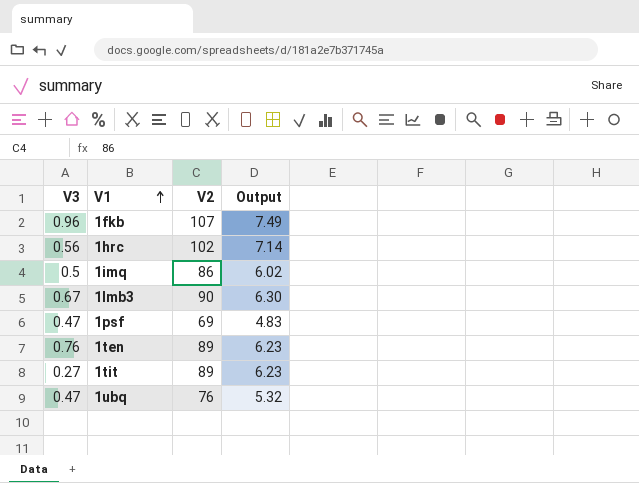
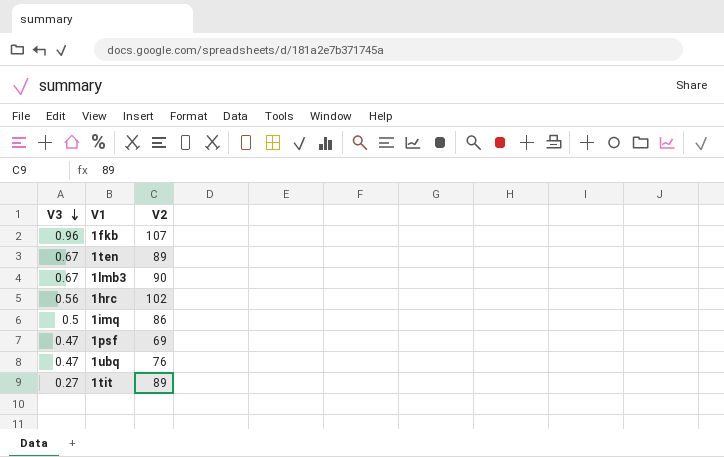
row order: V1 ascending -> V3 descending
column Output | formula: [V2] * 0.07 -> none
1ten | V3: 0.76 -> 0.67

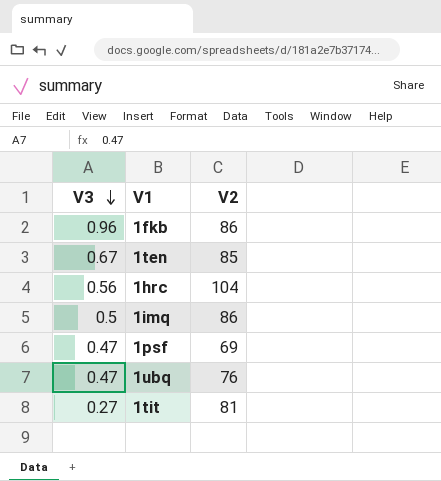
row 1lmb3: 0.67 | 90 -> none
1fkb | V2: 107 -> 86
1ten | V2: 89 -> 85
1hrc | V2: 102 -> 104
1tit | V2: 89 -> 81

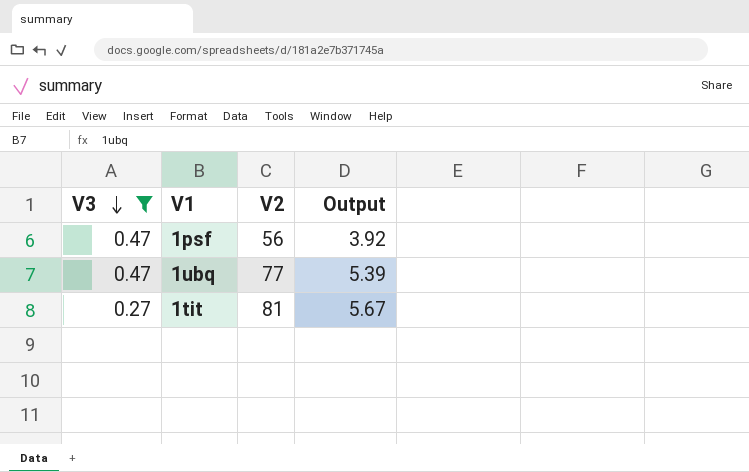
filter: none -> V3 <= 0.47
column Output | formula: none -> [V2] * 0.07
1psf | V2: 69 -> 56
1ubq | V2: 76 -> 77

